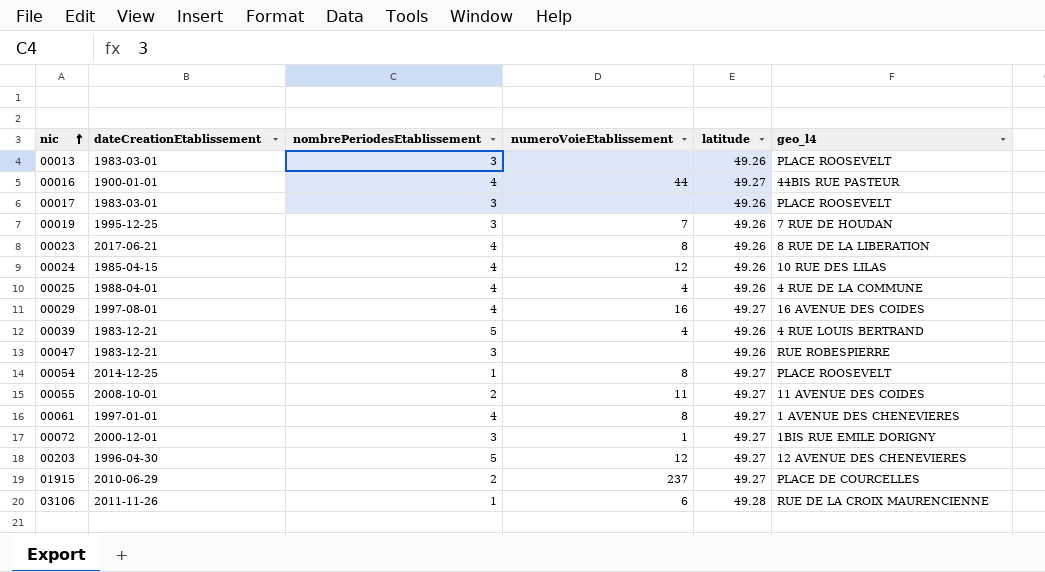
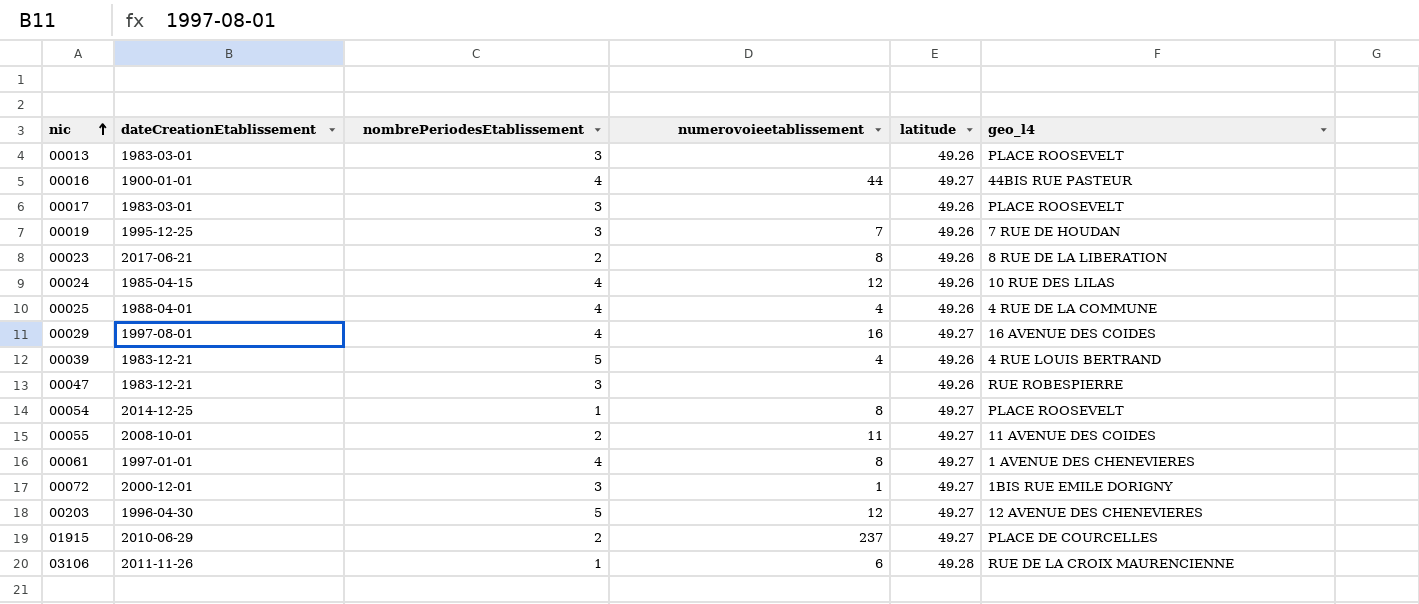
column name: numeroVoieEtablissement -> numerovoieetablissement
00023 | nombrePeriodesEtablissement: 4 -> 2

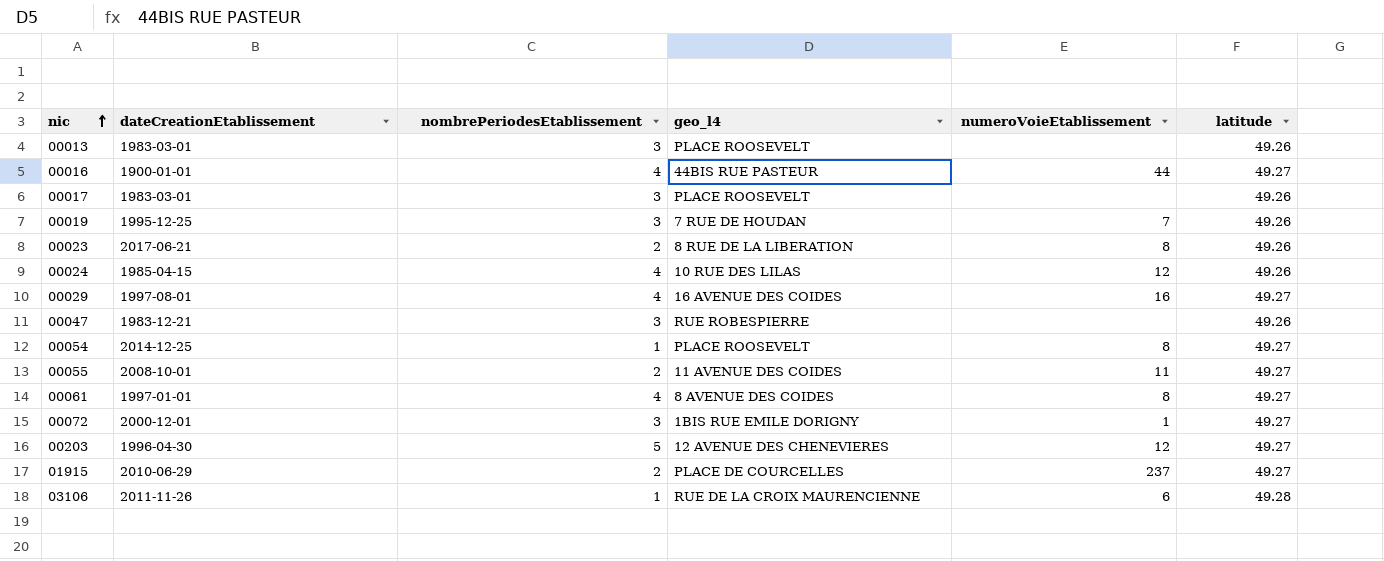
column geo_l4 | position: 6 -> 4
column name: numerovoieetablissement -> numeroVoieEtablissement
row 00025: 1988-04-01 | 4 | 4 | 49.26 | 4 RUE DE LA COMMUNE -> none
row 00039: 1983-12-21 | 5 | 4 | 49.26 | 4 RUE LOUIS BERTRAND -> none
00061 | geo_l4: 1 AVENUE DES CHENEVIERES -> 8 AVENUE DES COIDES

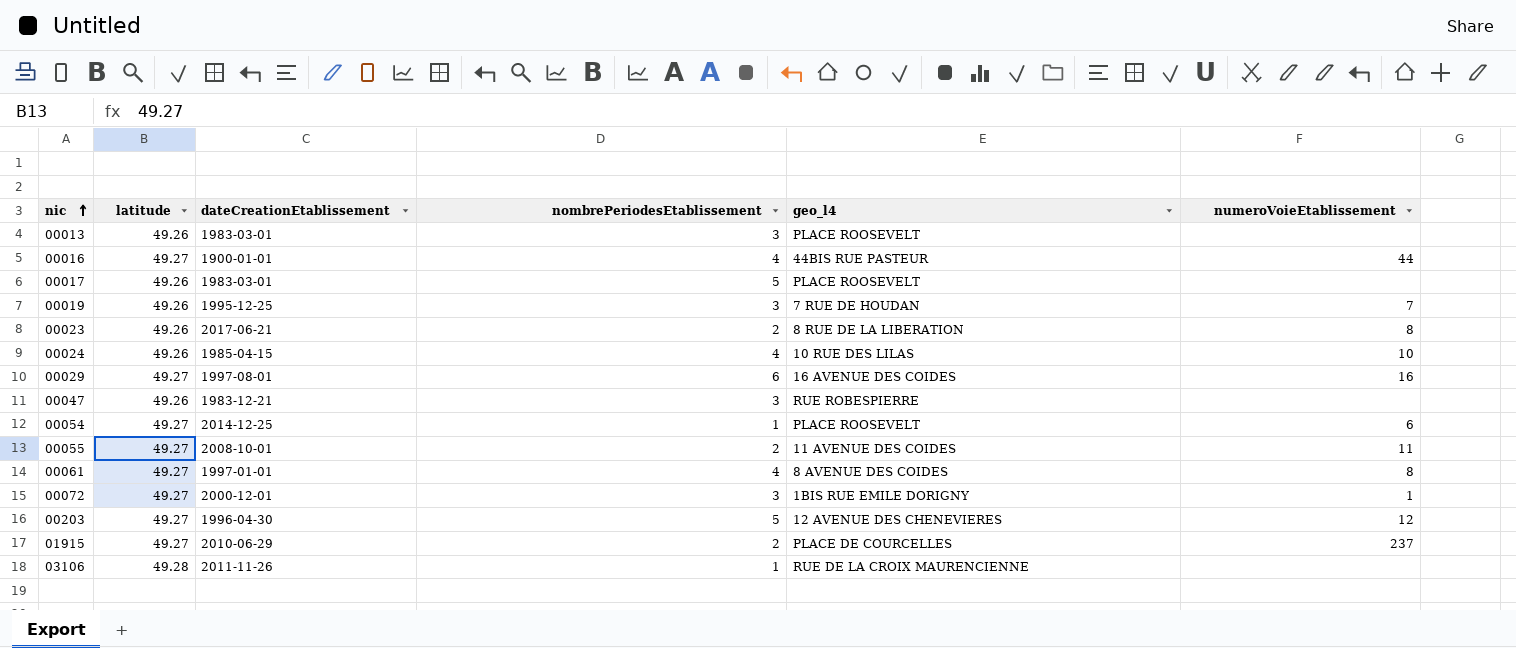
column latitude | position: 6 -> 2
00017 | nombrePeriodesEtablissement: 3 -> 5
00024 | numeroVoieEtablissement: 12 -> 10
00029 | nombrePeriodesEtablissement: 4 -> 6
00054 | numeroVoieEtablissement: 8 -> 6
03106 | numeroVoieEtablissement: 6 -> none

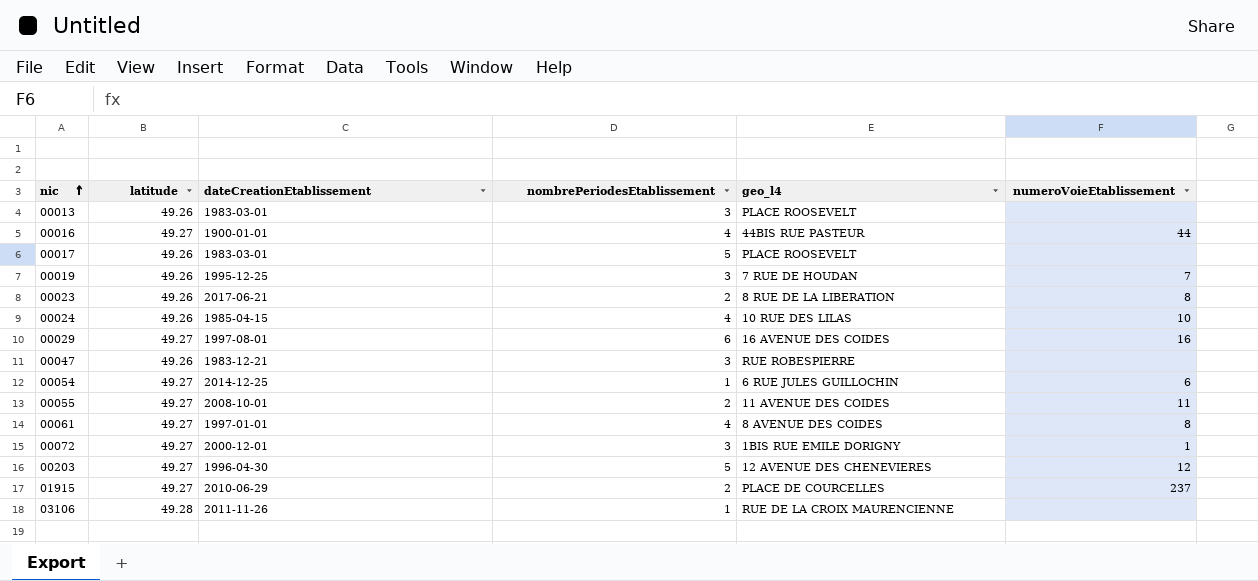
00054 | geo_l4: PLACE ROOSEVELT -> 6 RUE JULES GUILLOCHIN

